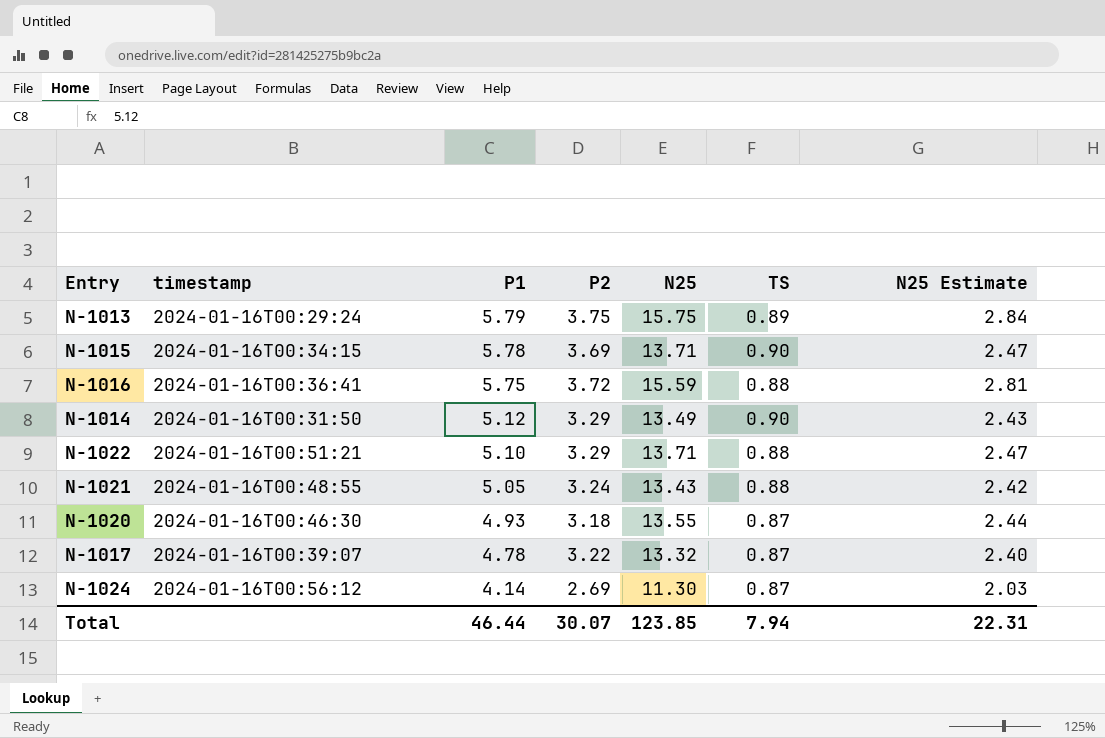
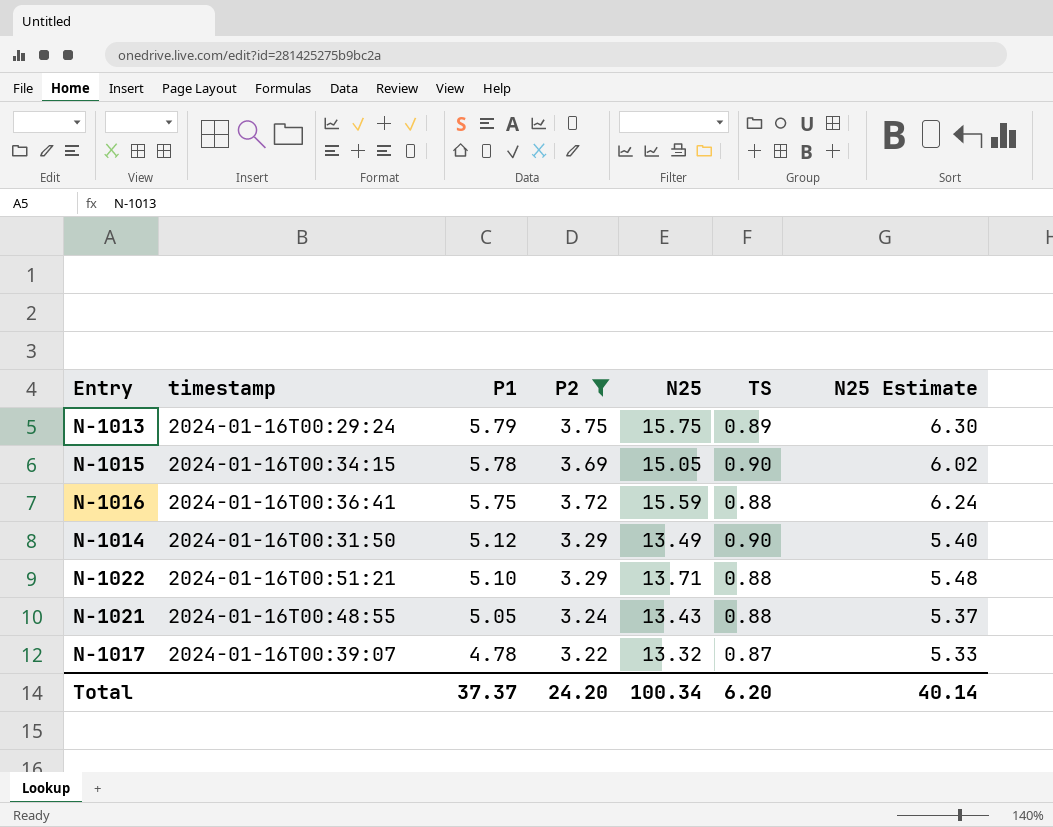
filter: none -> P2 >= 3.22
column N25 Estimate | formula: [N25] * 0.18 -> [N25] * 0.4
N-1015 | N25: 13.71 -> 15.05
Total | P1: 46.44 -> 37.37
Total | P2: 30.07 -> 24.20
Total | N25: 123.85 -> 100.34
Total | TS: 7.94 -> 6.20
Total | N25 Estimate: 22.31 -> 40.14

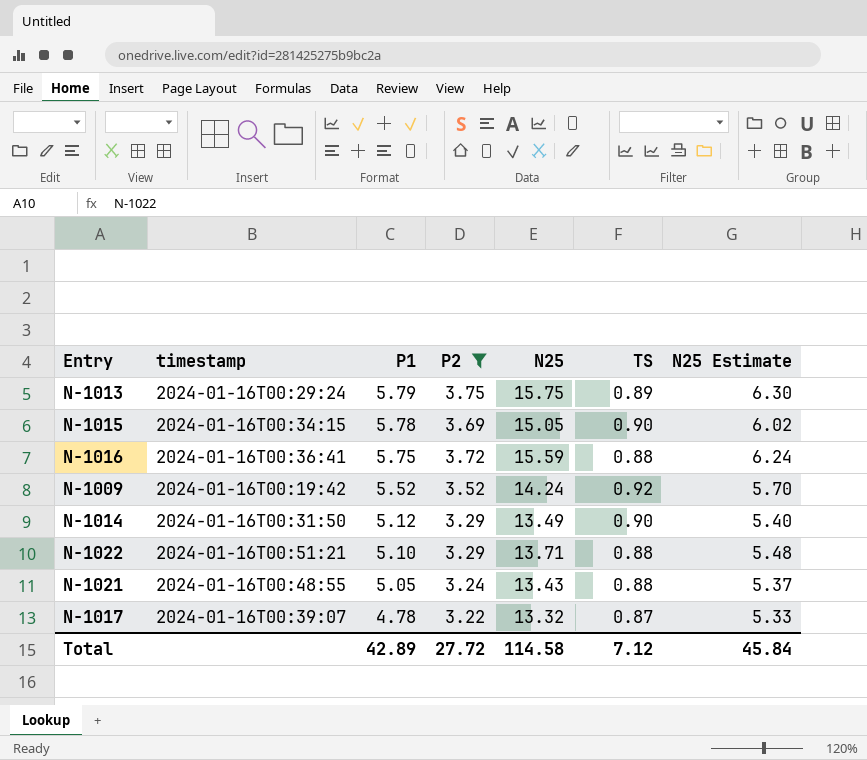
row N-1009: none -> 2024-01-16T00:19:42 | 5.52 | 3.52 | 14.24 | 0.92 | 5.70
Total | P1: 37.37 -> 42.89
Total | P2: 24.20 -> 27.72
Total | N25: 100.34 -> 114.58
Total | TS: 6.20 -> 7.12
Total | N25 Estimate: 40.14 -> 45.84

